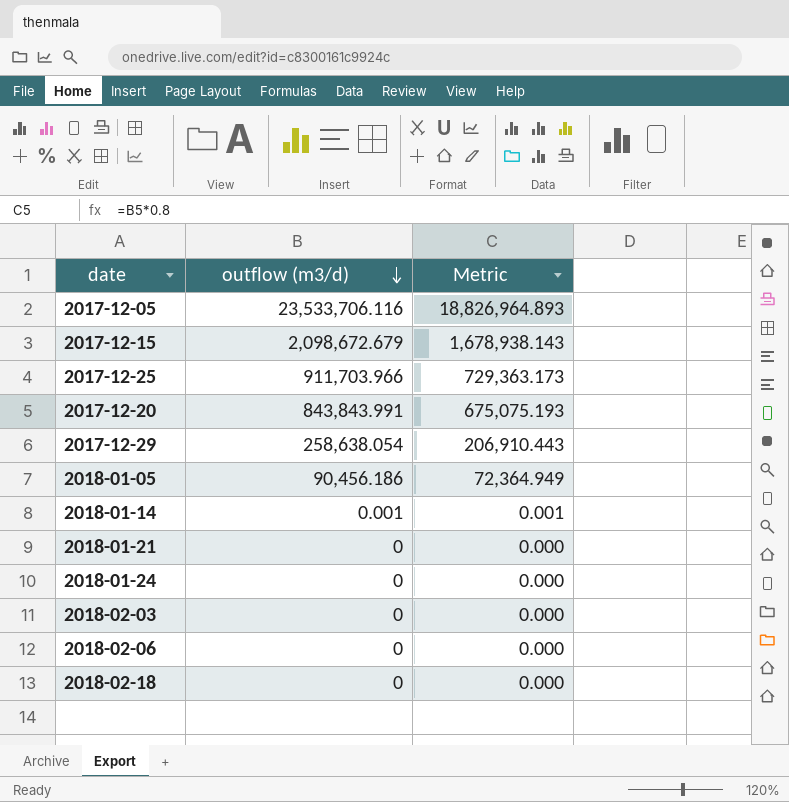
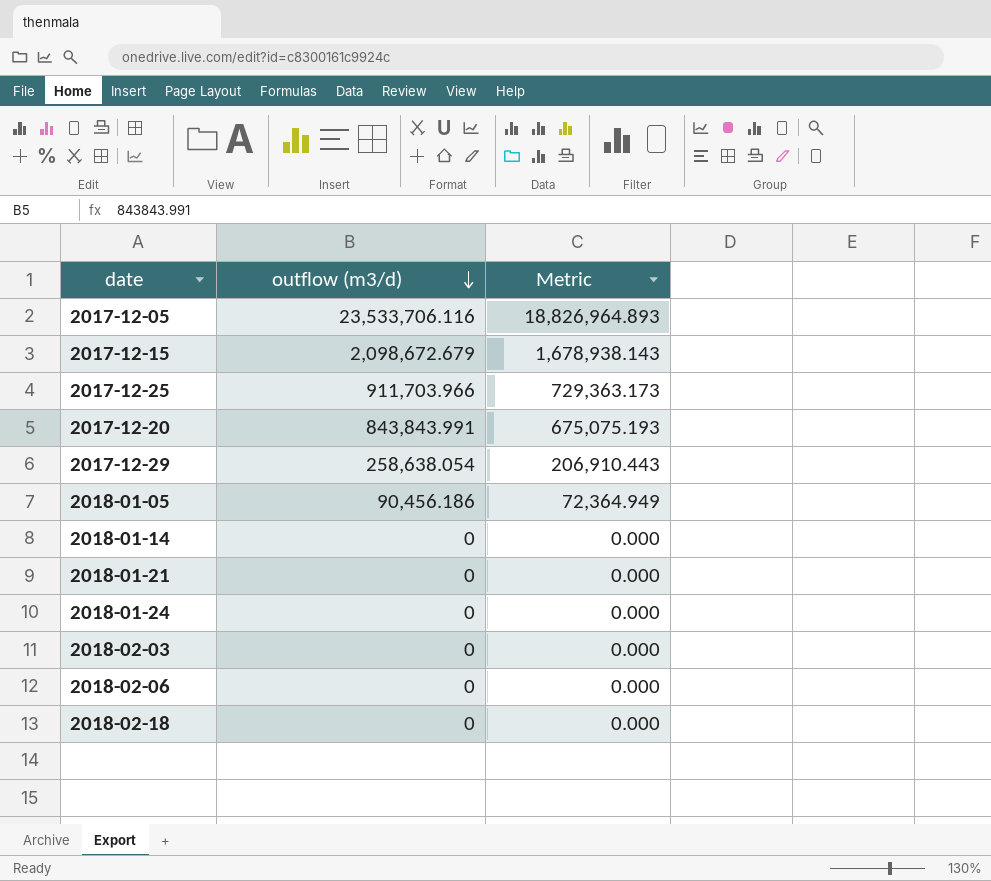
2018-01-14 | outflow (m3/d): 0.001 -> 0
2018-01-14 | Metric: 0.001 -> 0.000

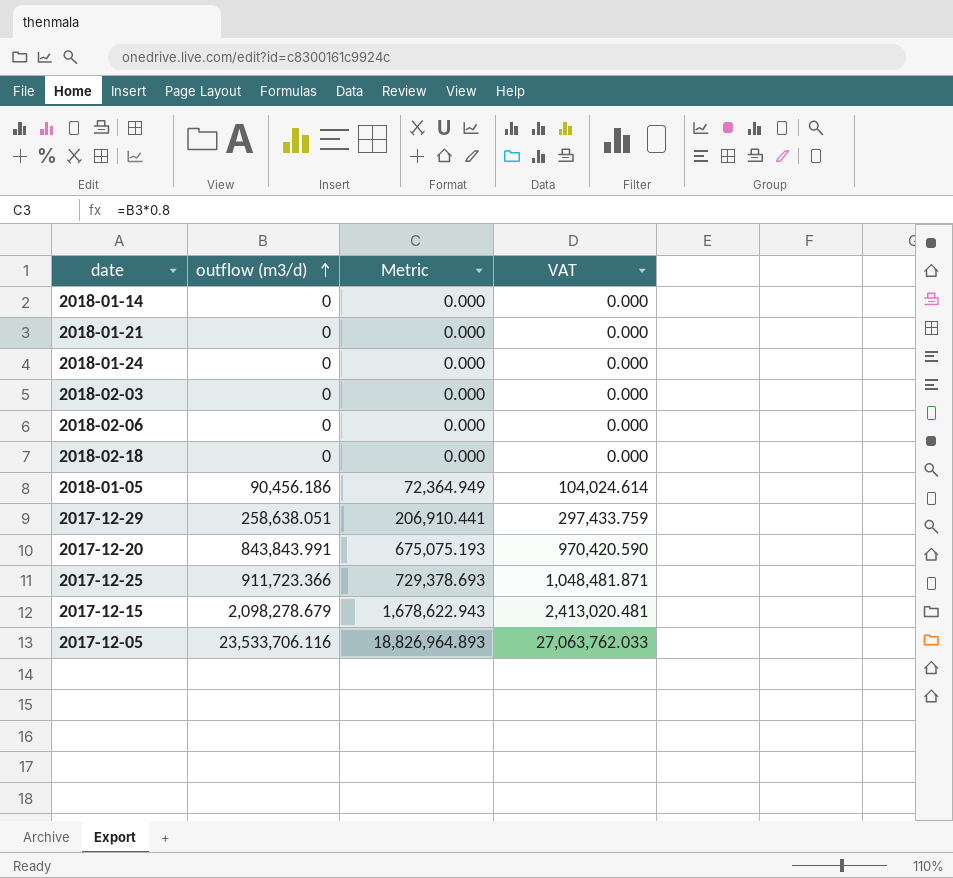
row order: outflow (m3/d) descending -> outflow (m3/d) ascending
column VAT | formula: none -> [outflow (m3/d)] * 1.15
2017-12-29 | outflow (m3/d): 258,638.054 -> 258,638.051
2017-12-29 | Metric: 206,910.443 -> 206,910.441
2017-12-25 | outflow (m3/d): 911,703.966 -> 911,723.366
2017-12-25 | Metric: 729,363.173 -> 729,378.693
2017-12-15 | outflow (m3/d): 2,098,672.679 -> 2,098,278.679
2017-12-15 | Metric: 1,678,938.143 -> 1,678,622.943

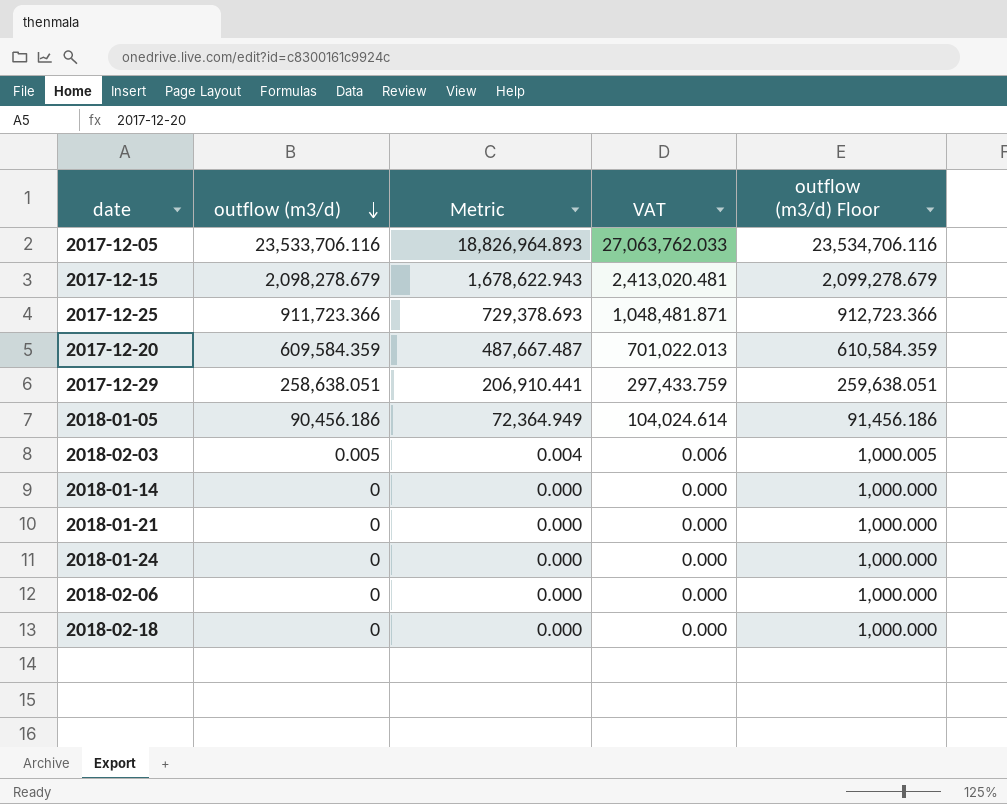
row order: outflow (m3/d) ascending -> outflow (m3/d) descending
column outflow (m3/d) Floor | formula: none -> [outflow (m3/d)] + 1000
2017-12-20 | outflow (m3/d): 843,843.991 -> 609,584.359
2017-12-20 | Metric: 675,075.193 -> 487,667.487
2017-12-20 | VAT: 970,420.590 -> 701,022.013
2018-02-03 | outflow (m3/d): 0 -> 0.005
2018-02-03 | Metric: 0.000 -> 0.004
2018-02-03 | VAT: 0.000 -> 0.006

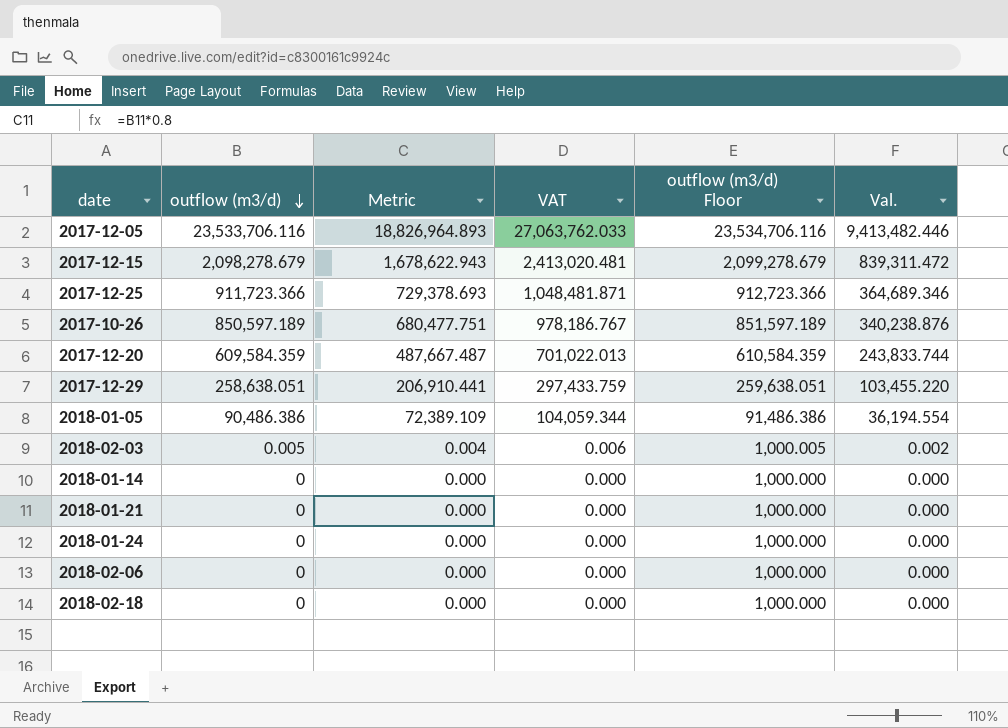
column Val. | formula: none -> [outflow (m3/d)] * 0.4
row 2017-10-26: none -> 850,597.189 | 680,477.751 | 978,186.767 | 851,597.189 | 340,238.876
2018-01-05 | outflow (m3/d): 90,456.186 -> 90,486.386
2018-01-05 | Metric: 72,364.949 -> 72,389.109
2018-01-05 | VAT: 104,024.614 -> 104,059.344
2018-01-05 | outflow (m3/d) Floor: 91,456.186 -> 91,486.386

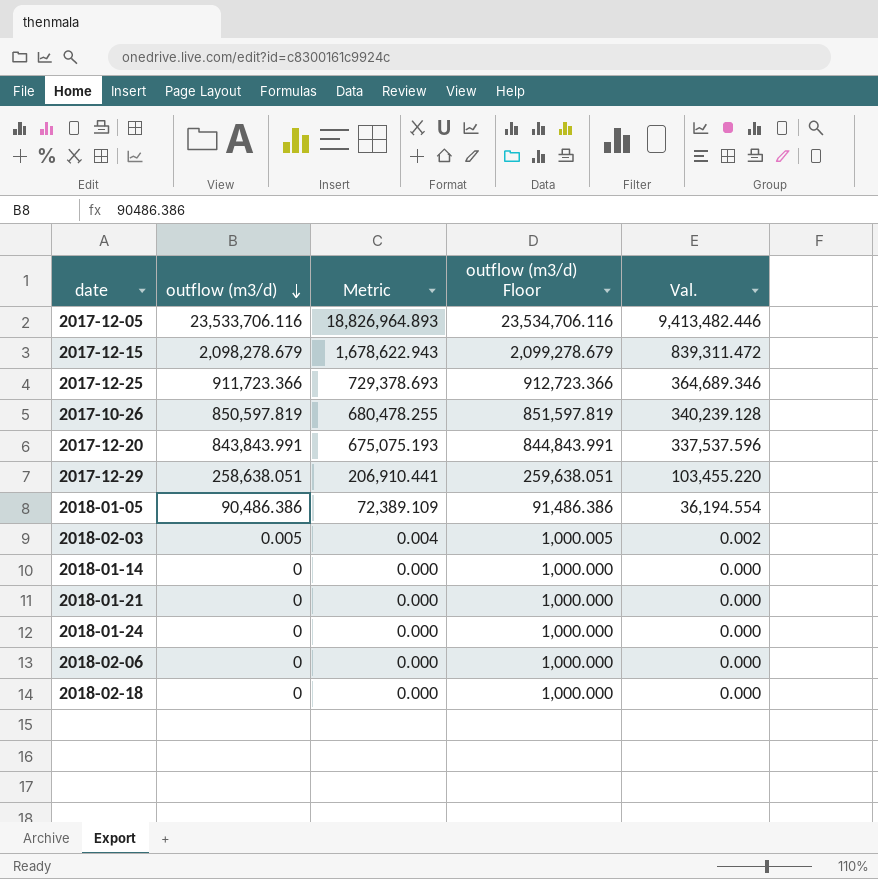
column VAT | formula: [outflow (m3/d)] * 1.15 -> none
2017-10-26 | outflow (m3/d): 850,597.189 -> 850,597.819
2017-10-26 | Metric: 680,477.751 -> 680,478.255
2017-10-26 | outflow (m3/d) Floor: 851,597.189 -> 851,597.819
2017-10-26 | Val.: 340,238.876 -> 340,239.128
2017-12-20 | outflow (m3/d): 609,584.359 -> 843,843.991
2017-12-20 | Metric: 487,667.487 -> 675,075.193
2017-12-20 | outflow (m3/d) Floor: 610,584.359 -> 844,843.991
2017-12-20 | Val.: 243,833.744 -> 337,537.596

